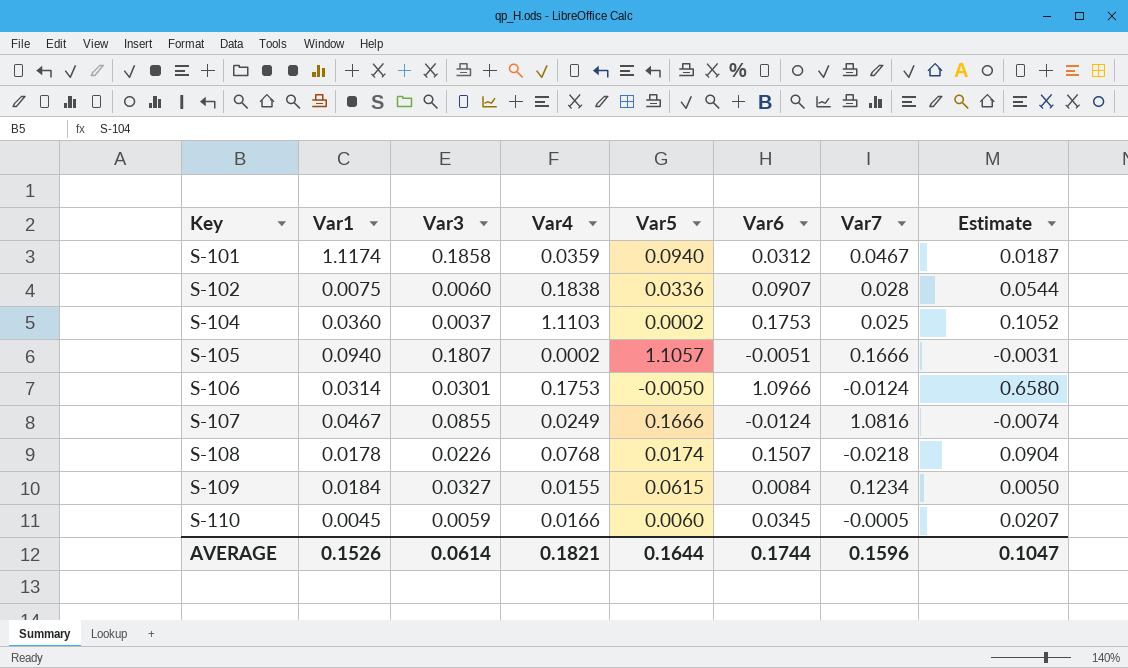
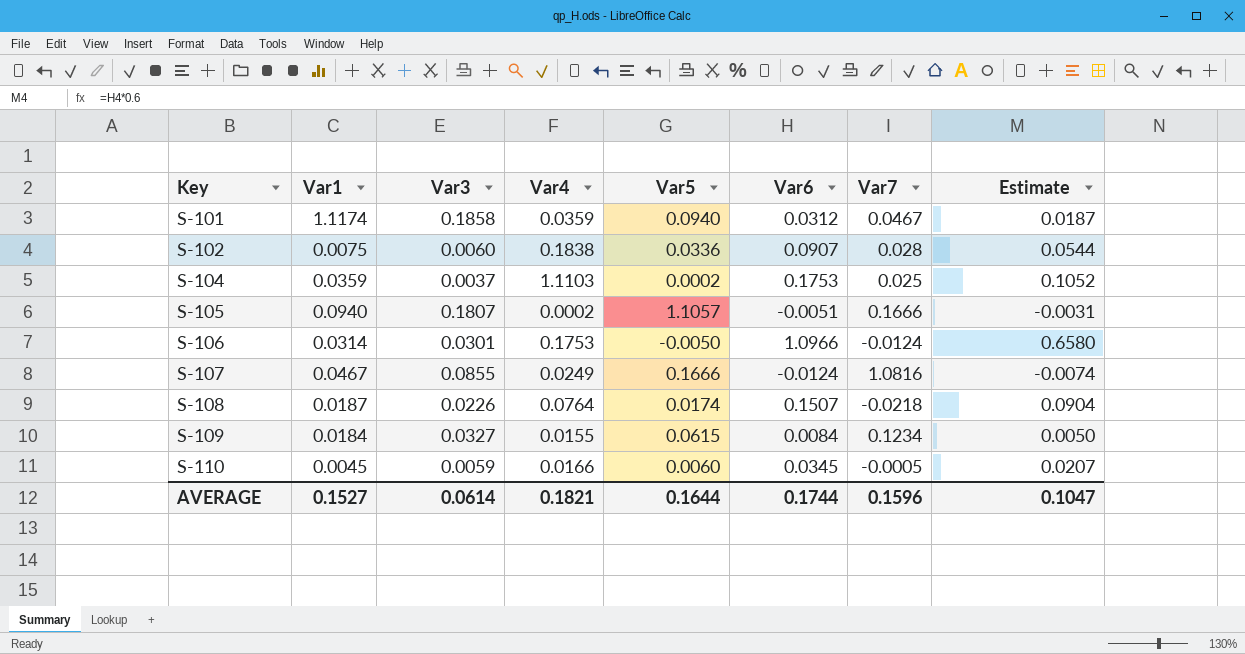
S-104 | Var1: 0.0360 -> 0.0359
S-108 | Var1: 0.0178 -> 0.0187
S-108 | Var4: 0.0768 -> 0.0764
AVERAGE | Var1: 0.1526 -> 0.1527

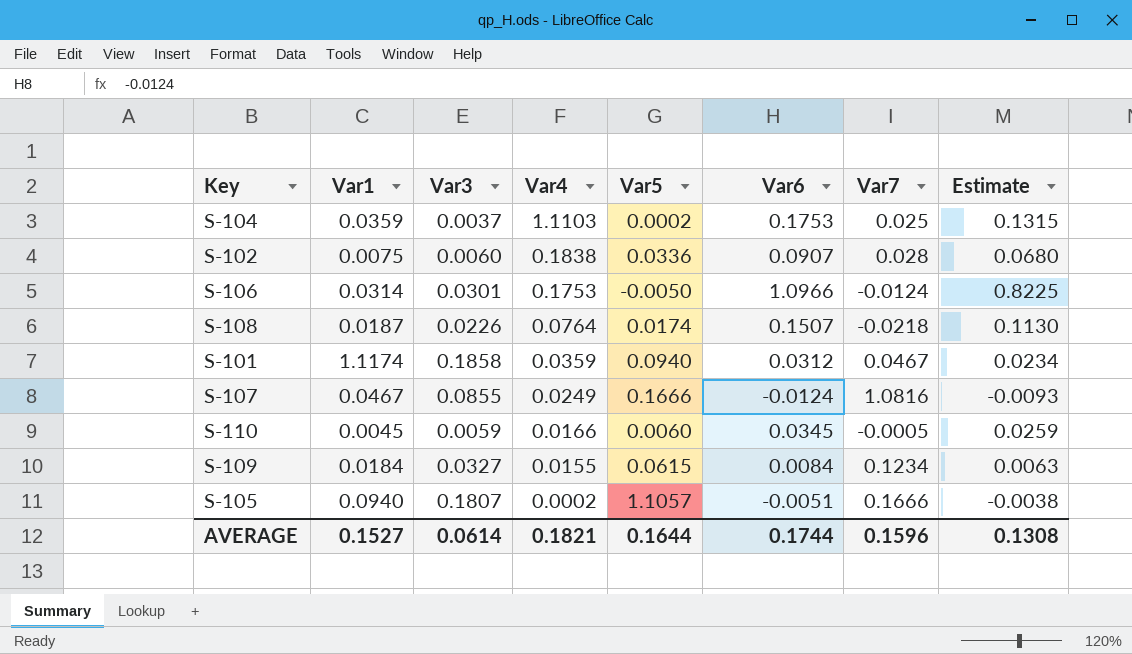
row order: Key ascending -> Var4 descending
column Estimate | formula: [Var6] * 0.6 -> [Var6] * 0.75
AVERAGE | Estimate: 0.1047 -> 0.1308

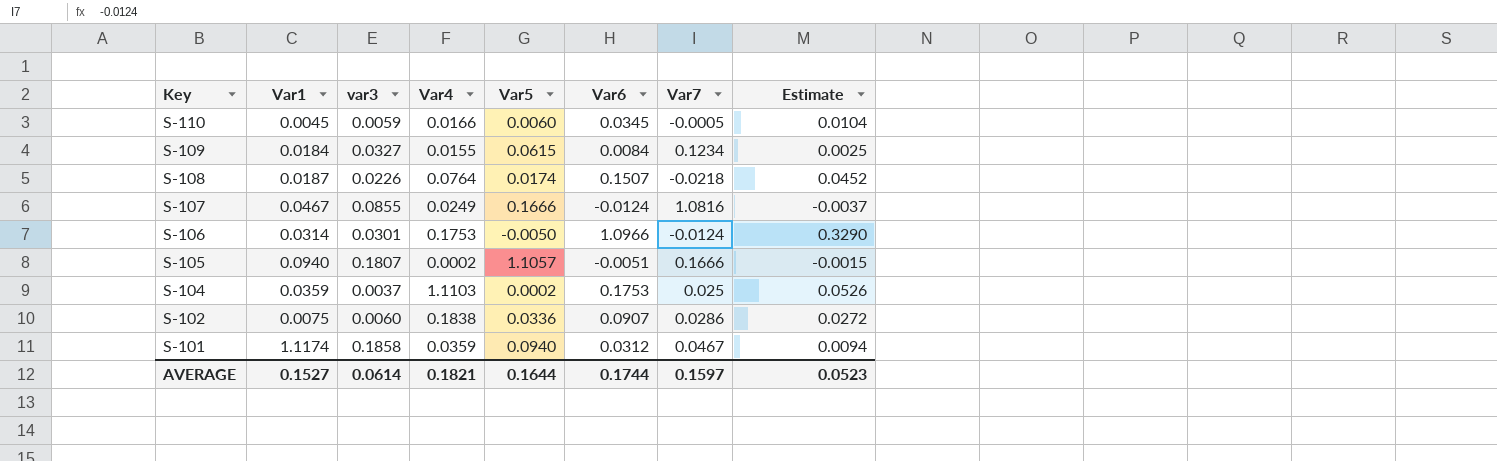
row order: Var4 descending -> Key descending
column name: Var3 -> var3
column Estimate | formula: [Var6] * 0.75 -> [Var6] * 0.3
S-102 | Var7: 0.028 -> 0.0286
AVERAGE | Var7: 0.1596 -> 0.1597
AVERAGE | Estimate: 0.1308 -> 0.0523

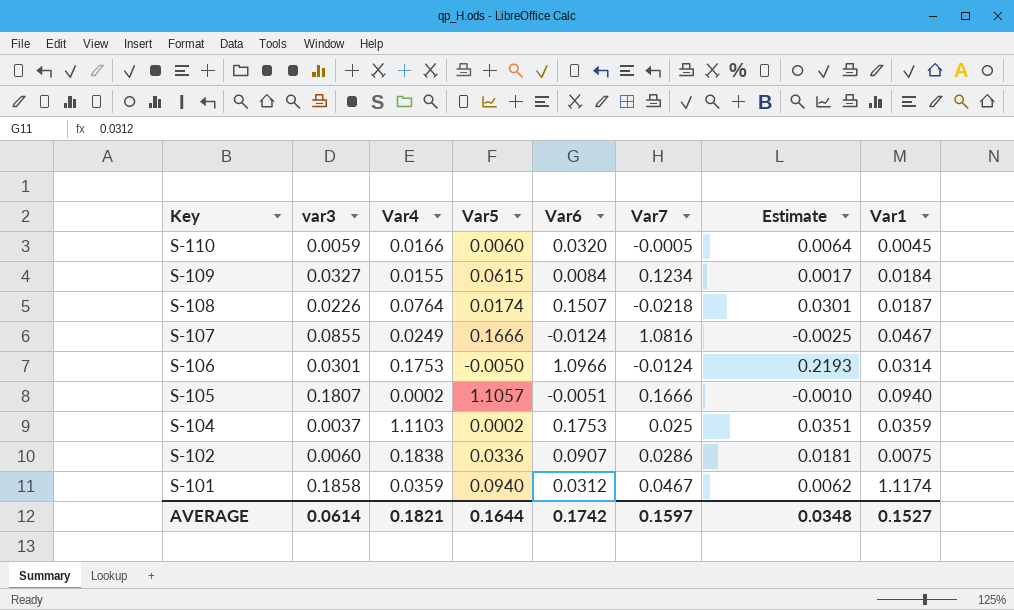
column Estimate | formula: [Var6] * 0.3 -> [Var6] * 0.2
column Var1 | position: 2 -> 8
S-110 | Var6: 0.0345 -> 0.0320
AVERAGE | Var6: 0.1744 -> 0.1742
AVERAGE | Estimate: 0.0523 -> 0.0348

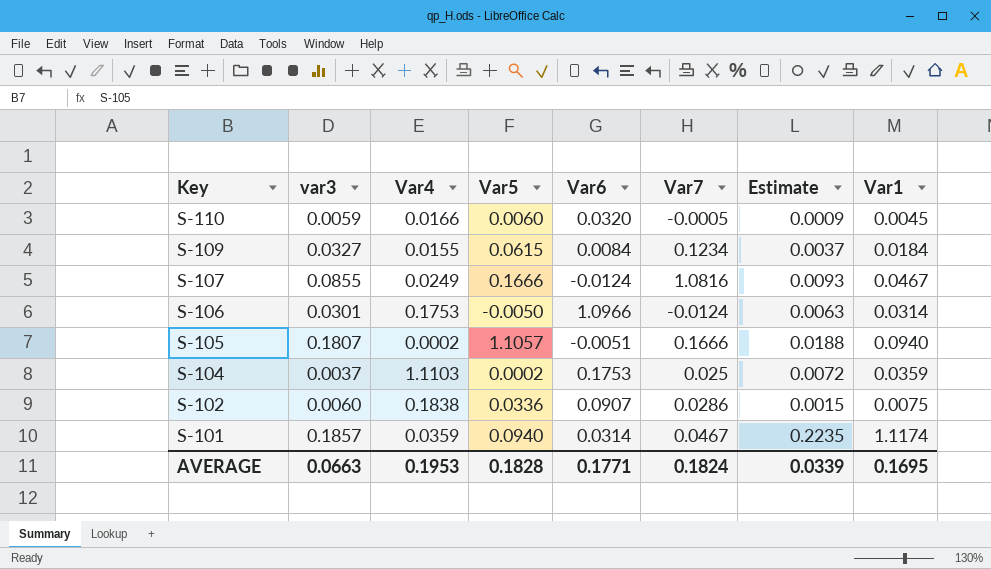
column Estimate | formula: [Var6] * 0.2 -> [Var1] * 0.2
row S-108: 0.0226 | 0.0764 | 0.0174 | 0.1507 | -0.0218 | 0.0301 | 0.0187 -> none
S-101 | var3: 0.1858 -> 0.1857
S-101 | Var6: 0.0312 -> 0.0314
AVERAGE | var3: 0.0614 -> 0.0663
AVERAGE | Var4: 0.1821 -> 0.1953
AVERAGE | Var5: 0.1644 -> 0.1828
AVERAGE | Var6: 0.1742 -> 0.1771
AVERAGE | Var7: 0.1597 -> 0.1824
AVERAGE | Estimate: 0.0348 -> 0.0339
AVERAGE | Var1: 0.1527 -> 0.1695

